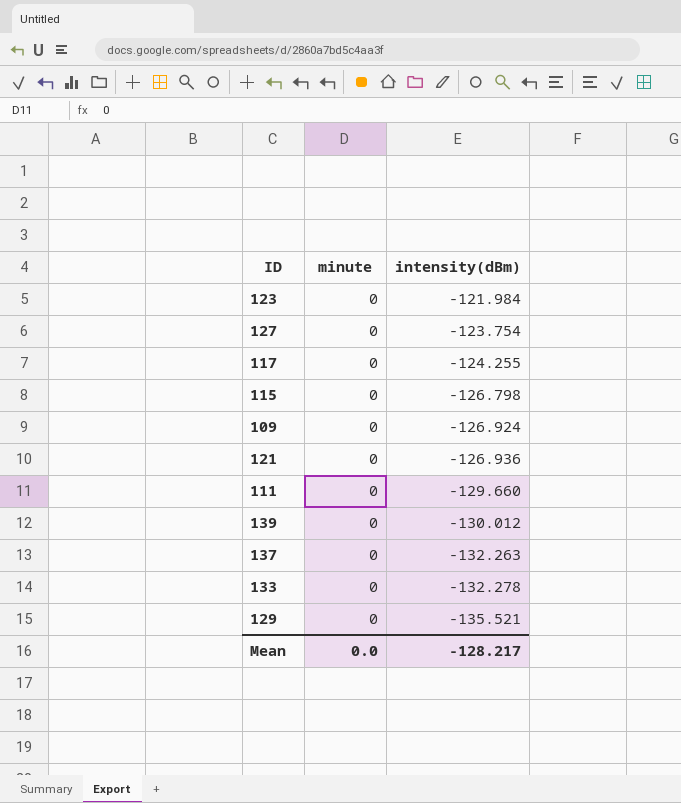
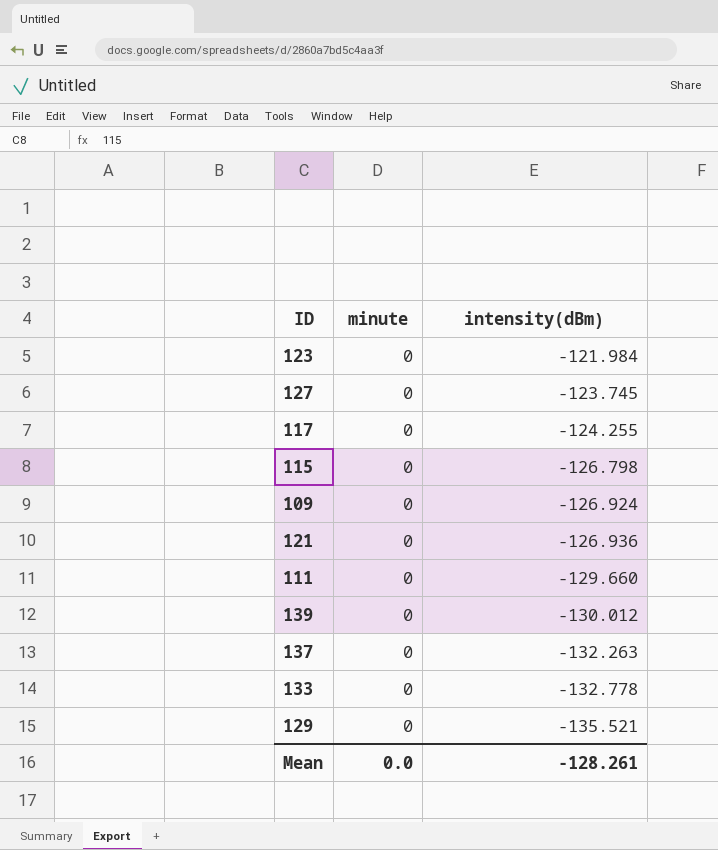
127 | intensity(dBm): -123.754 -> -123.745
133 | intensity(dBm): -132.278 -> -132.778
Mean | intensity(dBm): -128.217 -> -128.261

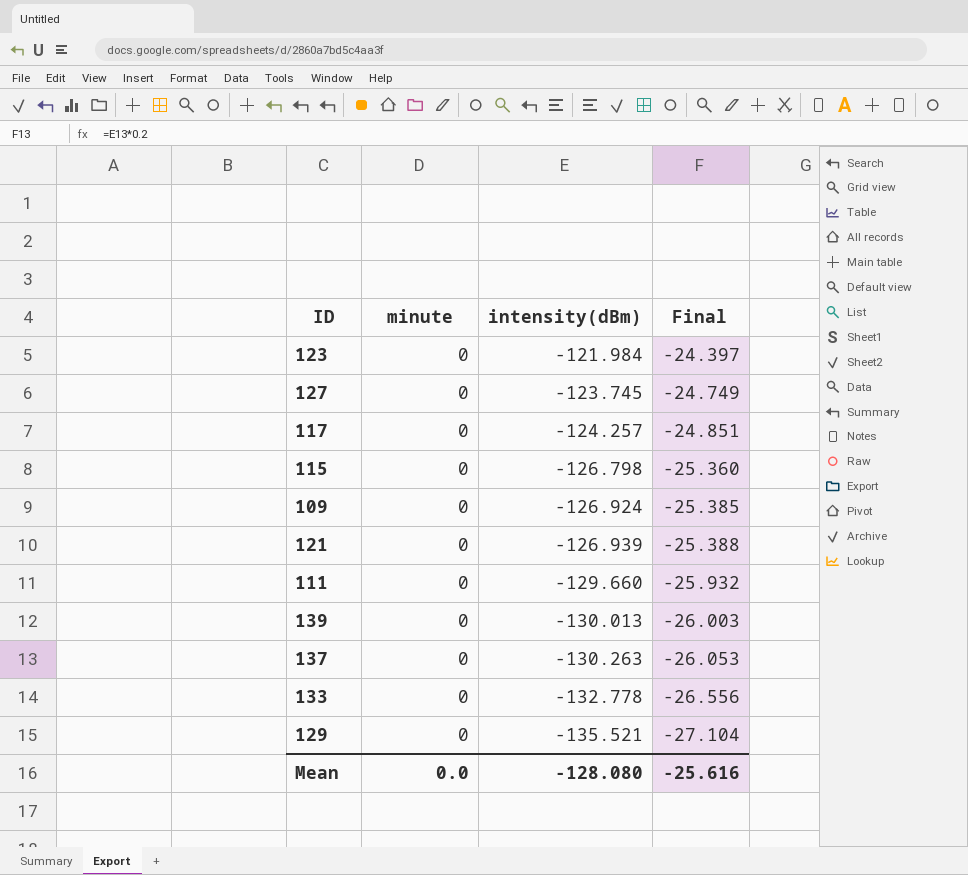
column Final | formula: none -> [intensity(dBm)] * 0.2
117 | intensity(dBm): -124.255 -> -124.257
121 | intensity(dBm): -126.936 -> -126.939
139 | intensity(dBm): -130.012 -> -130.013
137 | intensity(dBm): -132.263 -> -130.263
Mean | intensity(dBm): -128.261 -> -128.080

